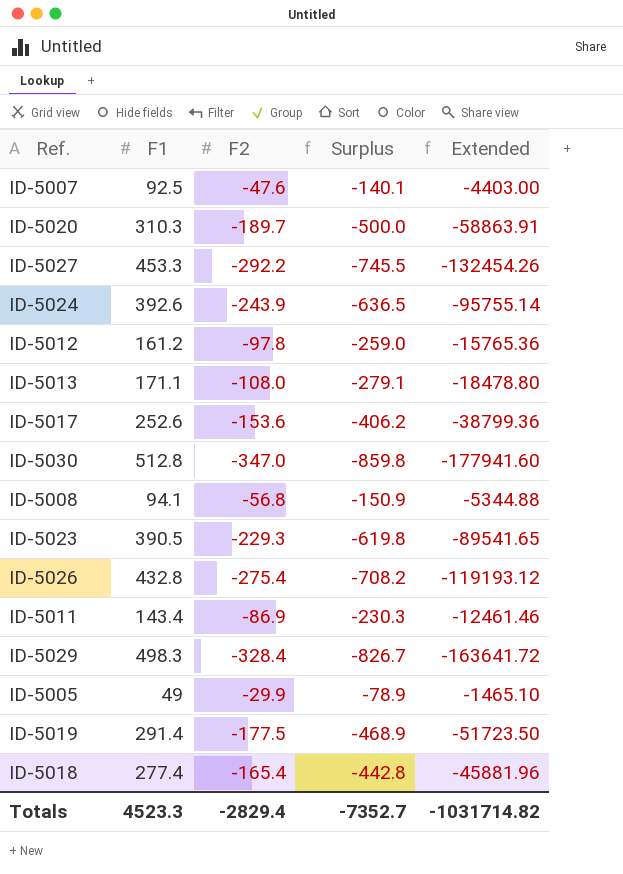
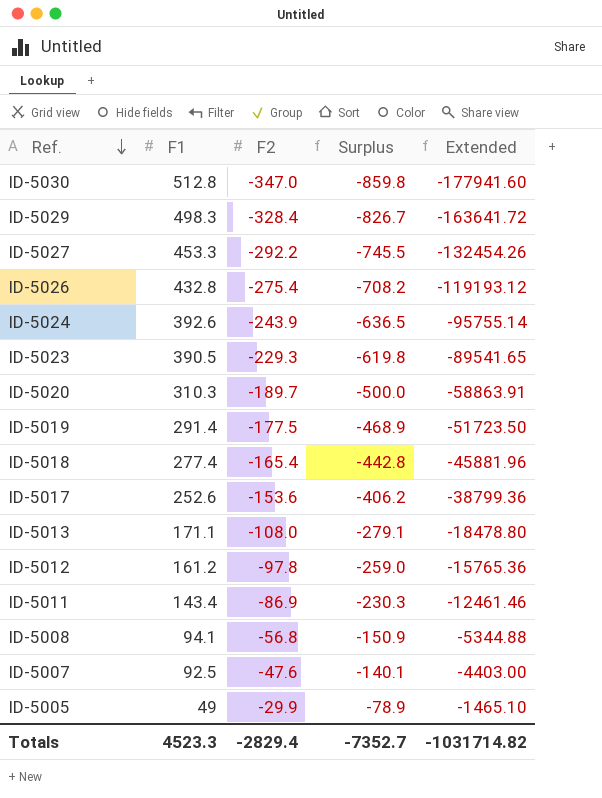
row order: none -> Ref. descending

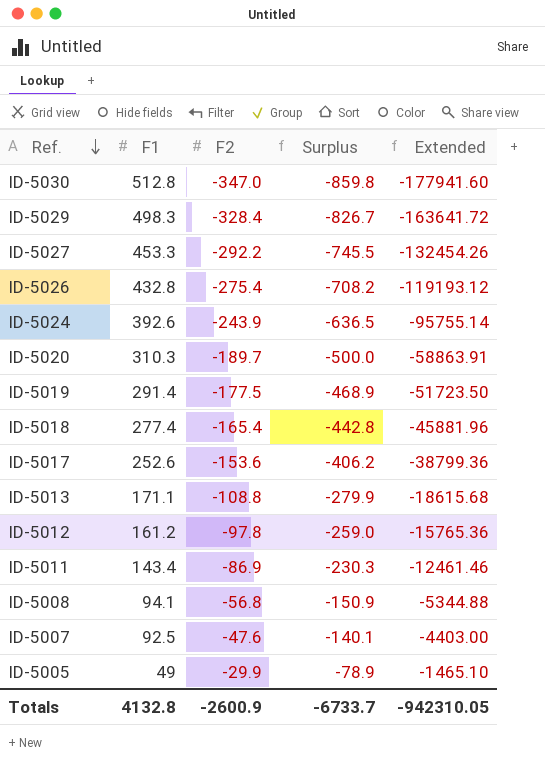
row ID-5023: 390.5 | -229.3 | -619.8 | -89541.65 -> none
ID-5013 | F2: -108.0 -> -108.8
ID-5013 | Surplus: -279.1 -> -279.9
ID-5013 | Extended: -18478.80 -> -18615.68
Totals | F1: 4523.3 -> 4132.8
Totals | F2: -2829.4 -> -2600.9
Totals | Surplus: -7352.7 -> -6733.7
Totals | Extended: -1031714.82 -> -942310.05

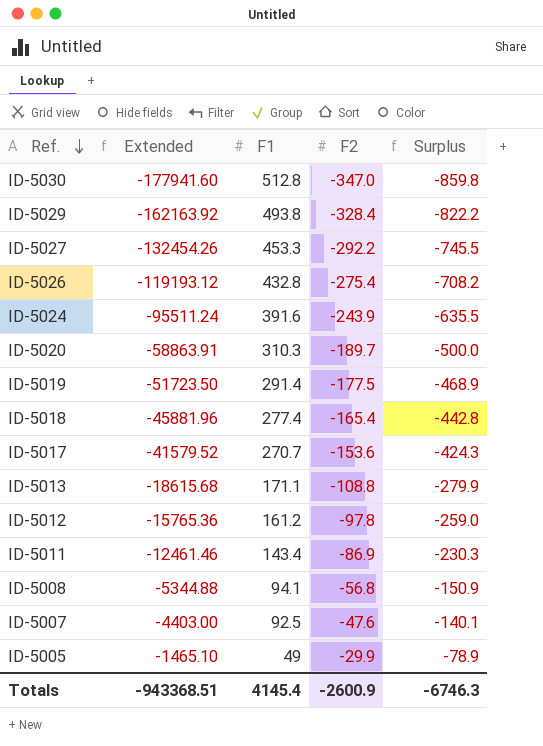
column Extended | position: 5 -> 2
ID-5029 | Extended: -163641.72 -> -162163.92
ID-5029 | F1: 498.3 -> 493.8
ID-5029 | Surplus: -826.7 -> -822.2
ID-5024 | Extended: -95755.14 -> -95511.24
ID-5024 | F1: 392.6 -> 391.6
ID-5024 | Surplus: -636.5 -> -635.5
ID-5017 | Extended: -38799.36 -> -41579.52
ID-5017 | F1: 252.6 -> 270.7
ID-5017 | Surplus: -406.2 -> -424.3
Totals | Extended: -942310.05 -> -943368.51
Totals | F1: 4132.8 -> 4145.4
Totals | Surplus: -6733.7 -> -6746.3

